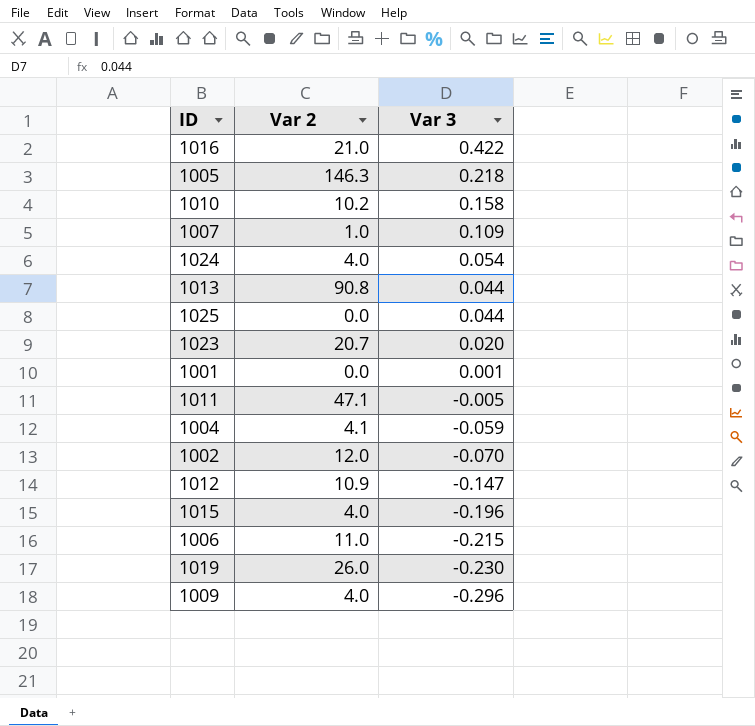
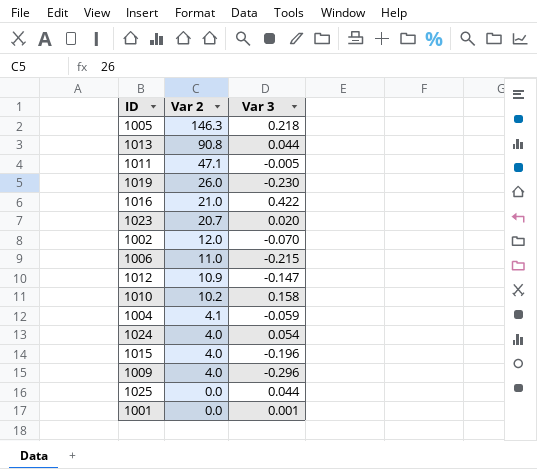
row order: Var 3 descending -> Var 2 descending
row 1007: 1.0 | 0.109 -> none

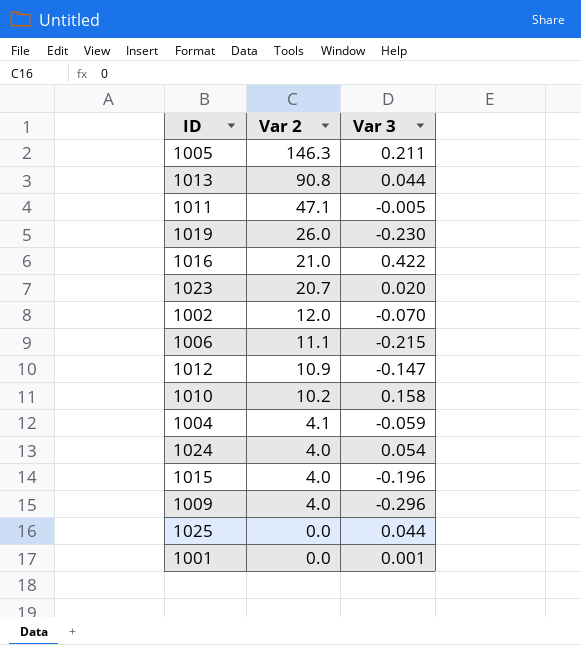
1005 | Var 3: 0.218 -> 0.211
1006 | Var 2: 11.0 -> 11.1

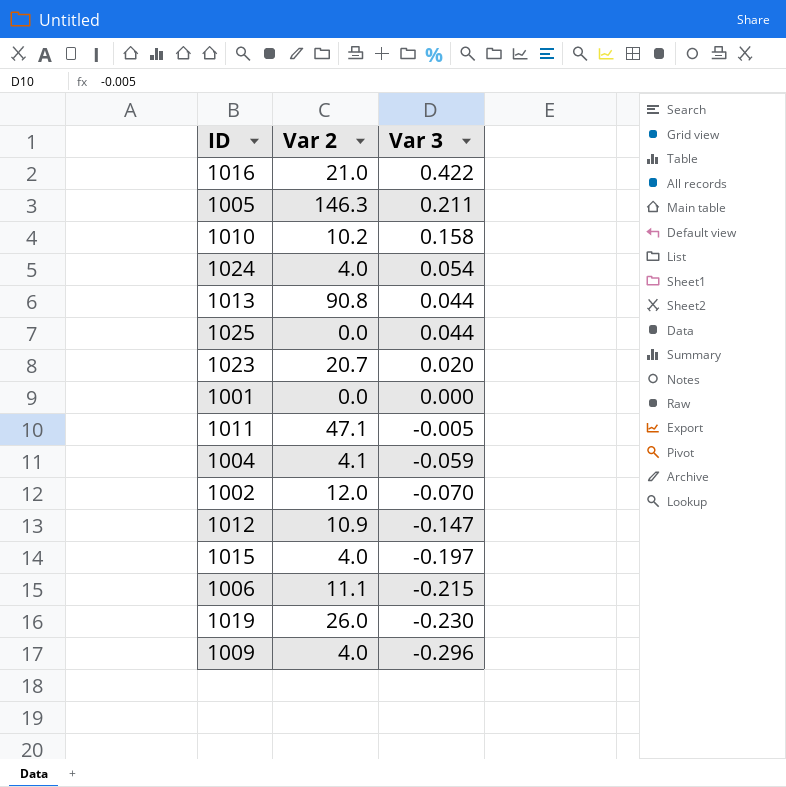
row order: Var 2 descending -> Var 3 descending
1001 | Var 3: 0.001 -> 0.000
1015 | Var 3: -0.196 -> -0.197

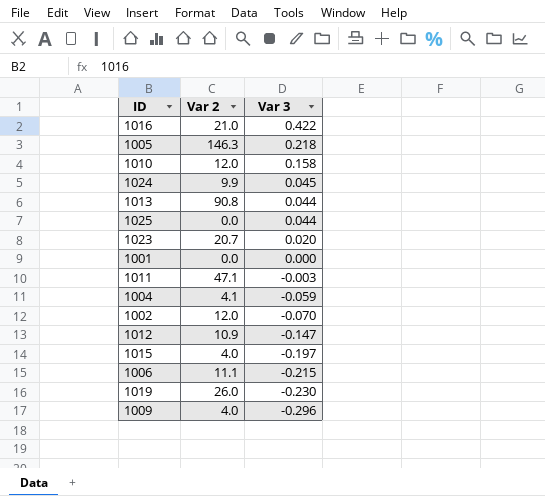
1005 | Var 3: 0.211 -> 0.218
1010 | Var 2: 10.2 -> 12.0
1024 | Var 2: 4.0 -> 9.9
1024 | Var 3: 0.054 -> 0.045
1011 | Var 3: -0.005 -> -0.003

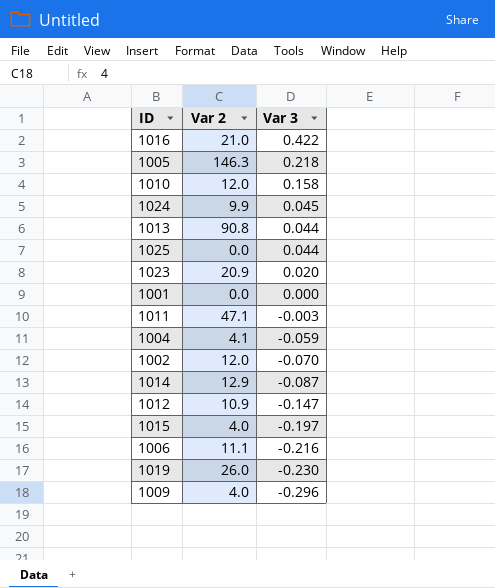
1023 | Var 2: 20.7 -> 20.9
row 1014: none -> 12.9 | -0.087
1006 | Var 3: -0.215 -> -0.216

